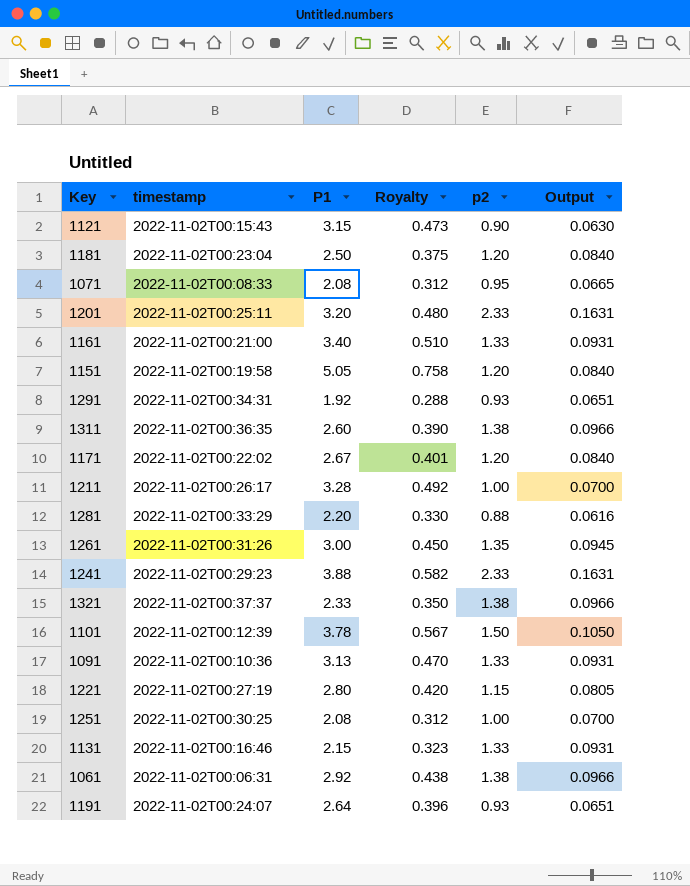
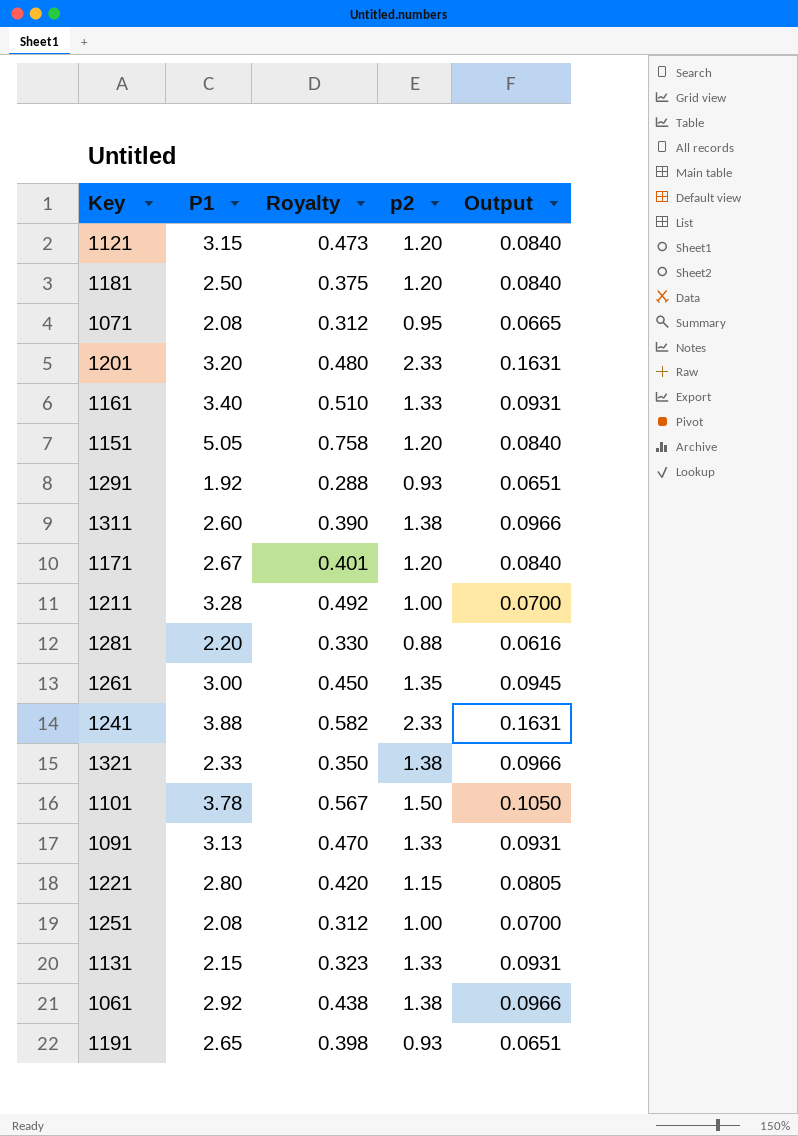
column timestamp | position: 2 -> none
1121 | p2: 0.90 -> 1.20
1121 | Output: 0.0630 -> 0.0840
1191 | P1: 2.64 -> 2.65
1191 | Royalty: 0.396 -> 0.398

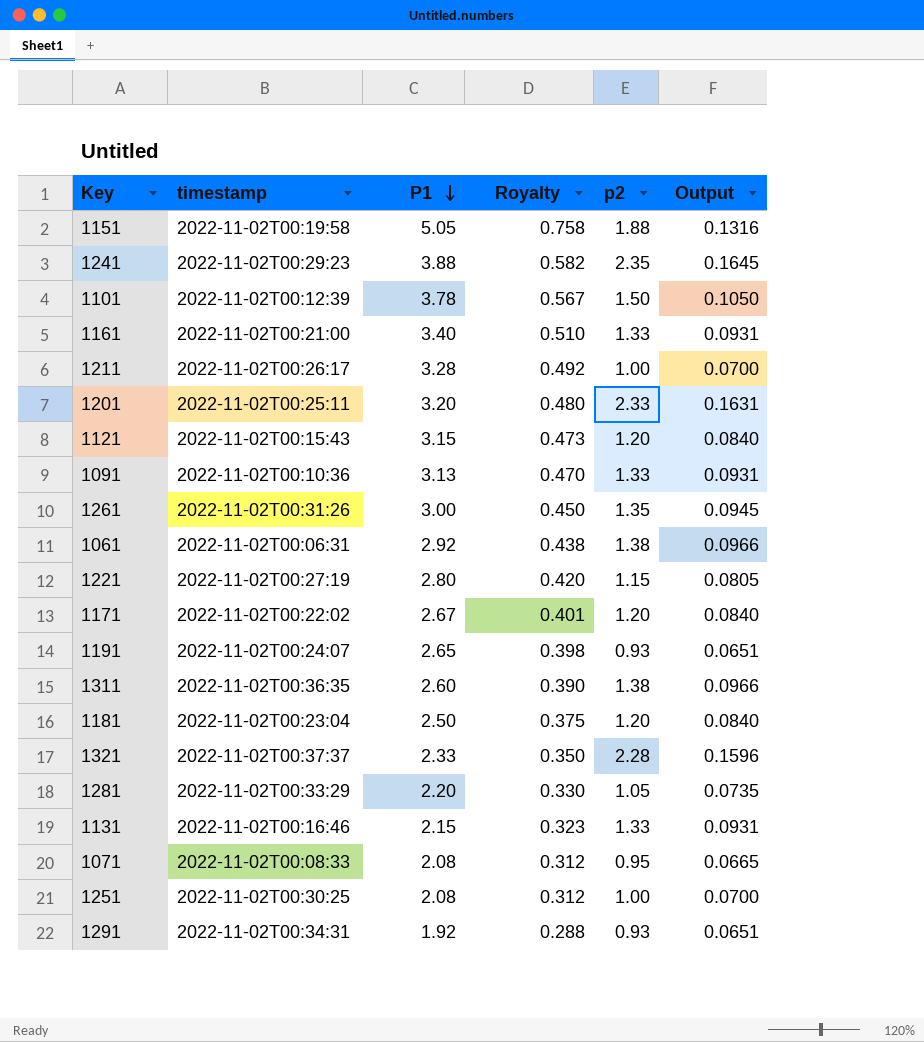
row order: none -> P1 descending
column timestamp | position: none -> 2
1151 | p2: 1.20 -> 1.88
1151 | Output: 0.0840 -> 0.1316
1241 | p2: 2.33 -> 2.35
1241 | Output: 0.1631 -> 0.1645
1321 | p2: 1.38 -> 2.28
1321 | Output: 0.0966 -> 0.1596
1281 | p2: 0.88 -> 1.05
1281 | Output: 0.0616 -> 0.0735

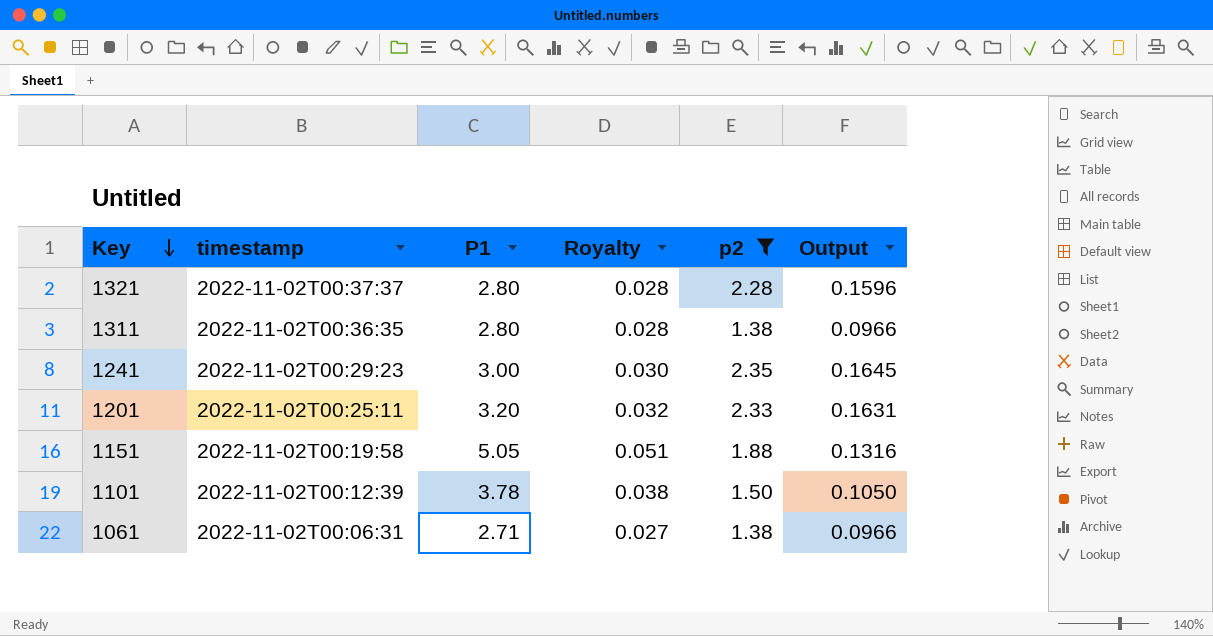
filter: none -> p2 >= 1.38
row order: P1 descending -> Key descending
column Royalty | formula: [P1] * 0.15 -> [P1] * 0.01
1321 | P1: 2.33 -> 2.80
1311 | P1: 2.60 -> 2.80
1241 | P1: 3.88 -> 3.00
1061 | P1: 2.92 -> 2.71

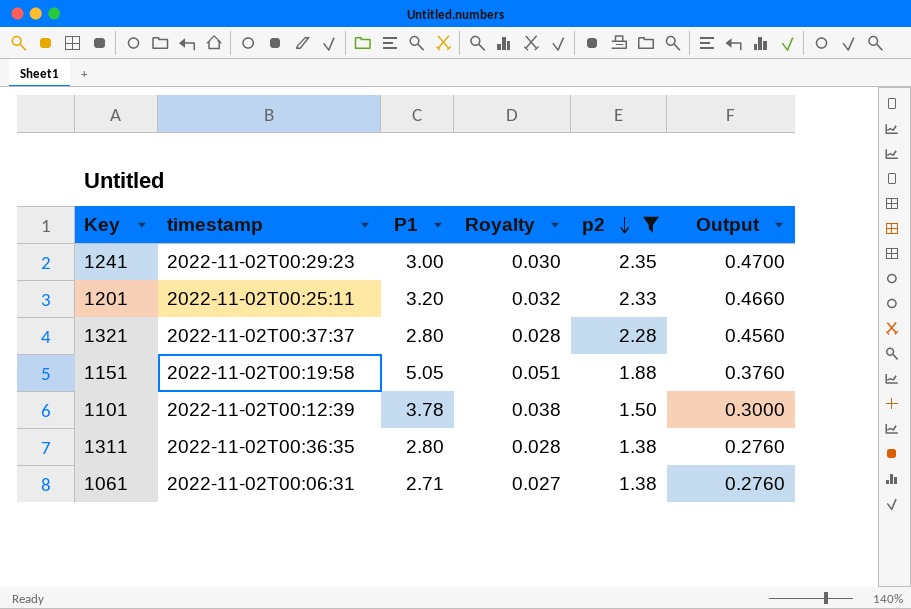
row order: Key descending -> p2 descending
column Output | formula: [p2] * 0.07 -> [p2] * 0.2

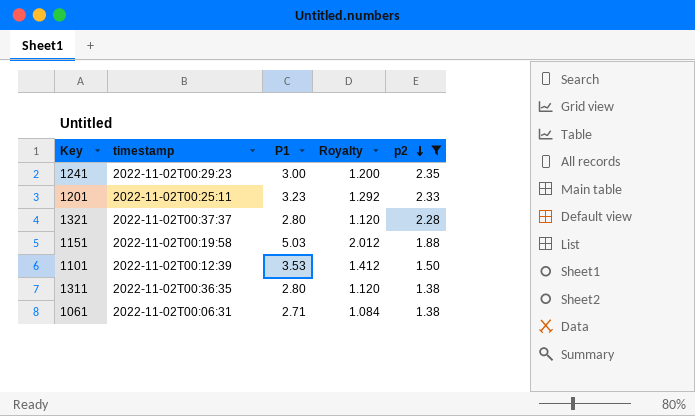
column Output | formula: [p2] * 0.2 -> none
column Royalty | formula: [P1] * 0.01 -> [P1] * 0.4
1201 | P1: 3.20 -> 3.23
1151 | P1: 5.05 -> 5.03
1101 | P1: 3.78 -> 3.53

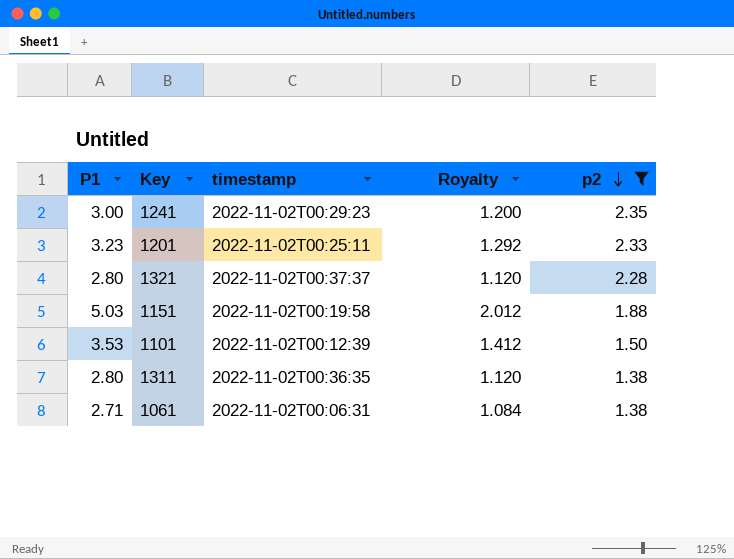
column P1 | position: 3 -> 1

